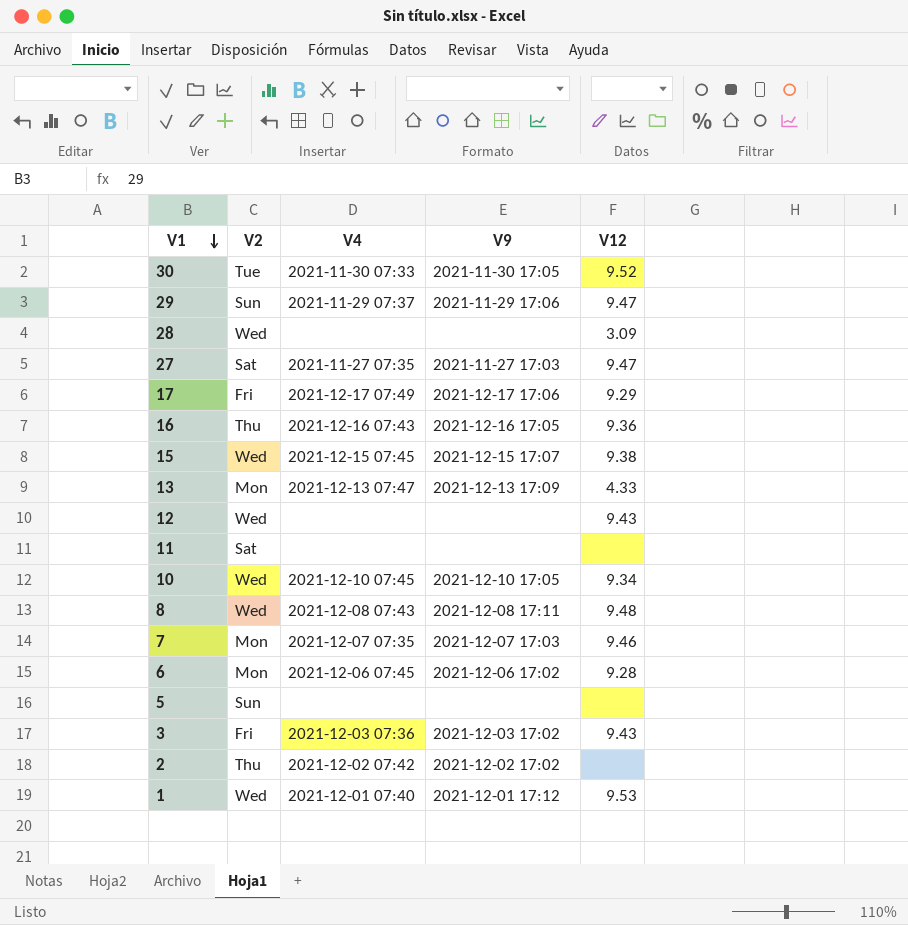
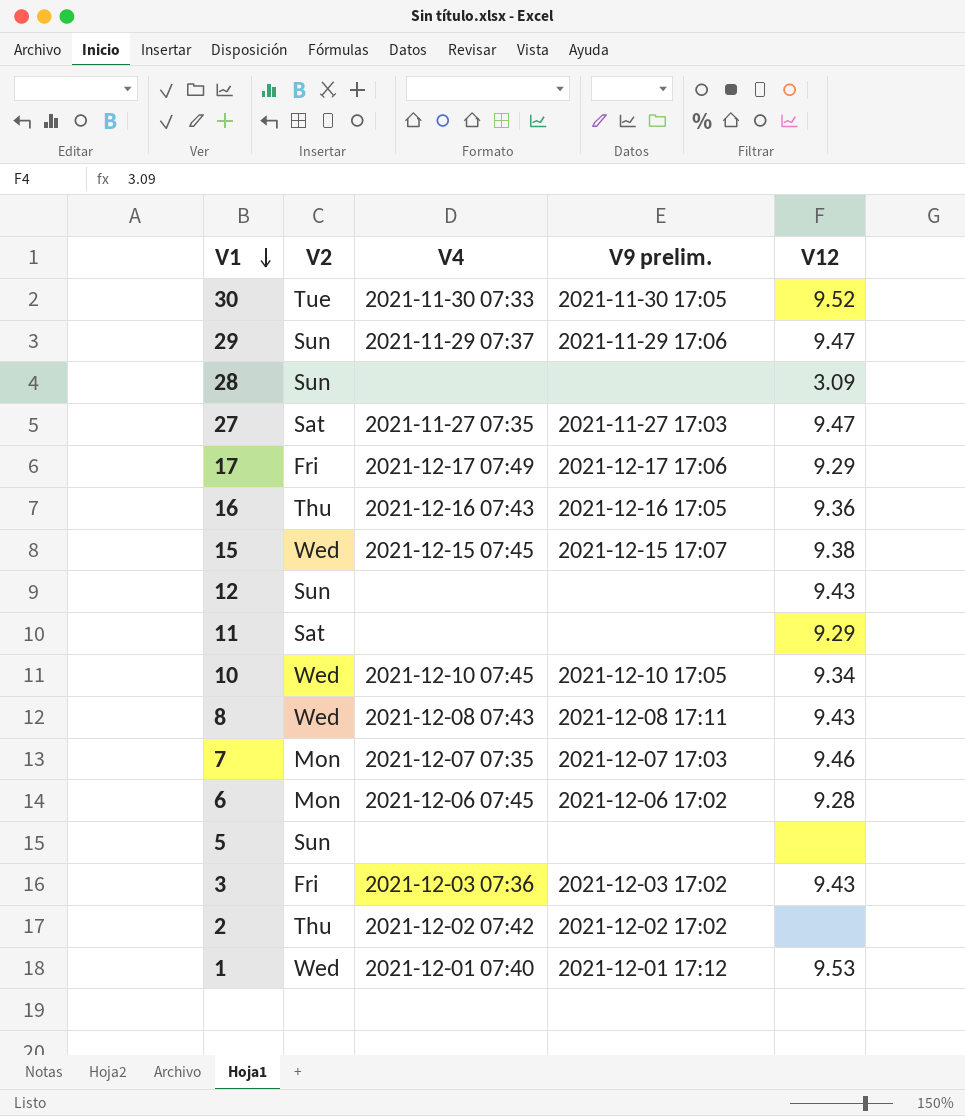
column name: V9 -> V9 prelim.
row 13: Mon | 2021-12-13 07:47 | 2021-12-13 17:09 | 4.33 -> none
28 | V2: Wed -> Sun
12 | V2: Wed -> Sun
11 | V12: none -> 9.29
8 | V12: 9.48 -> 9.43

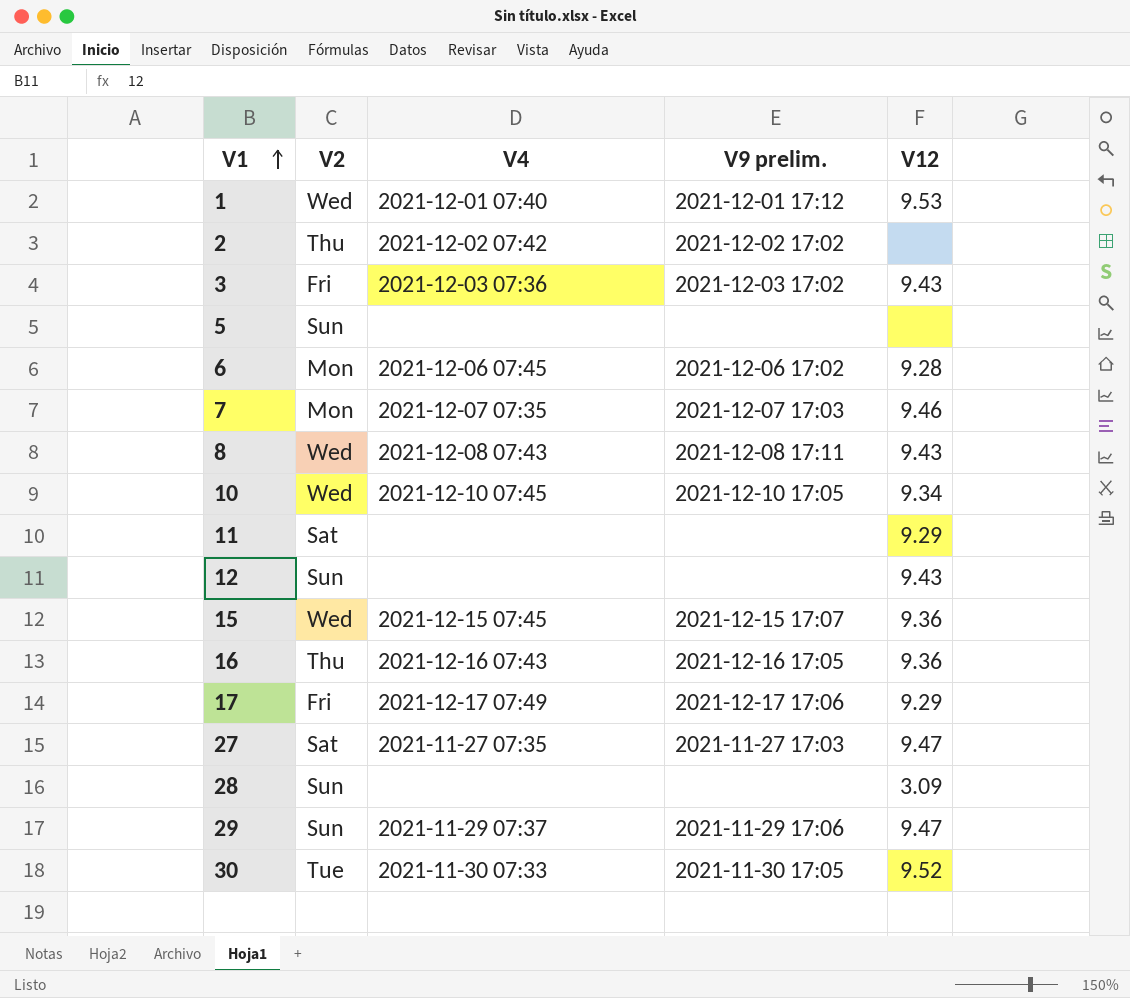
row order: V1 descending -> V1 ascending
15 | V12: 9.38 -> 9.36

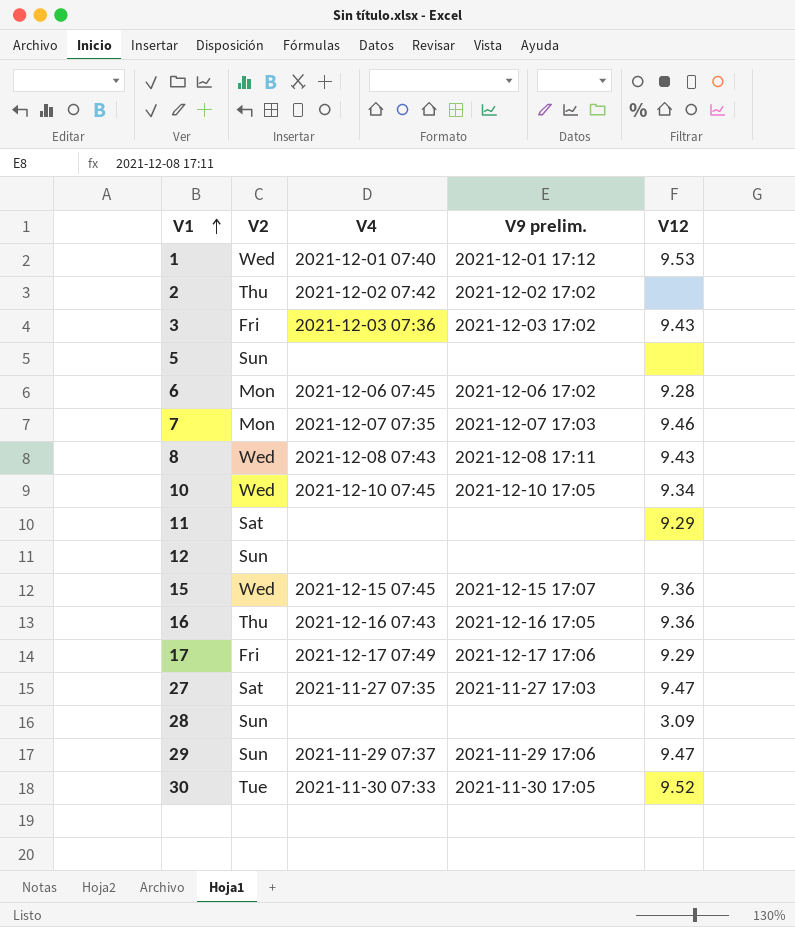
12 | V12: 9.43 -> none

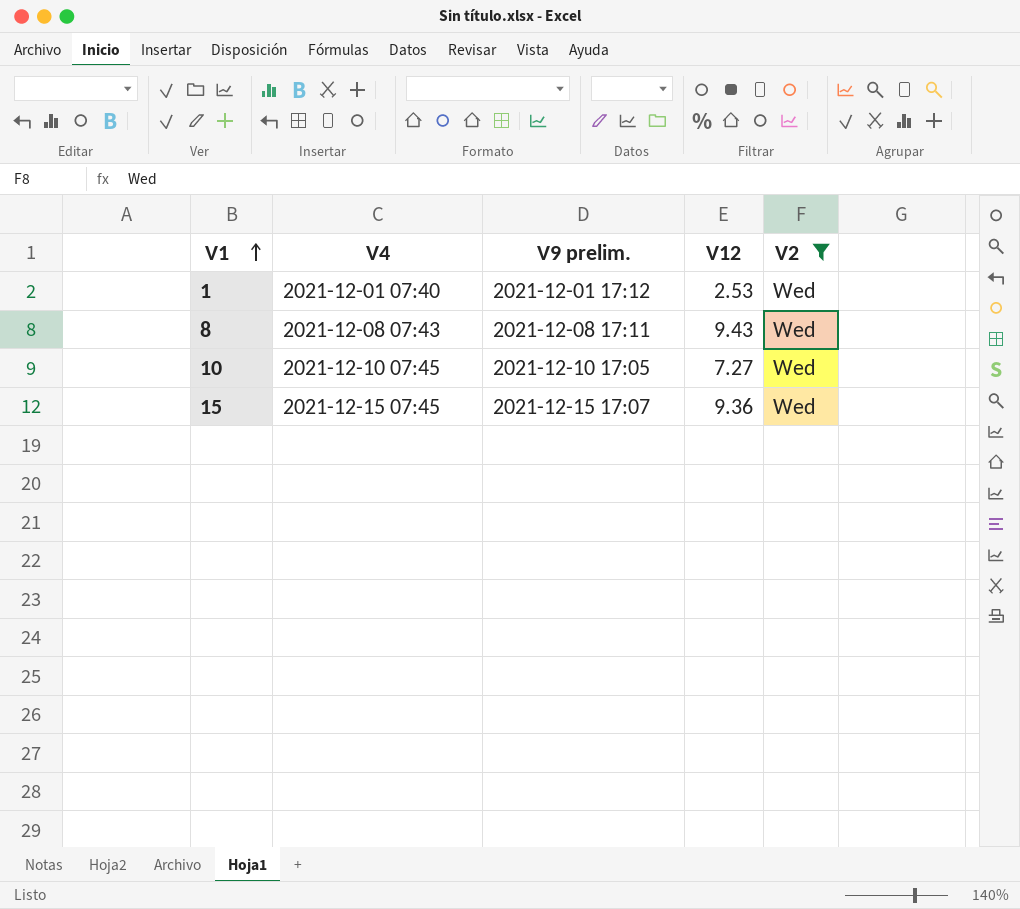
filter: none -> V2 = Wed
column V2 | position: 2 -> 5
1 | V12: 9.53 -> 2.53
10 | V12: 9.34 -> 7.27

